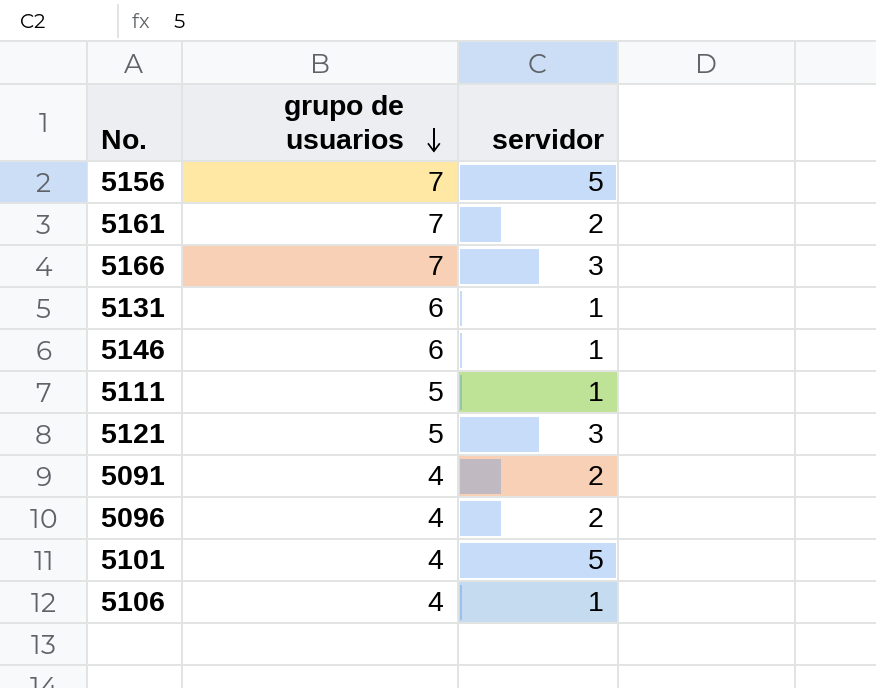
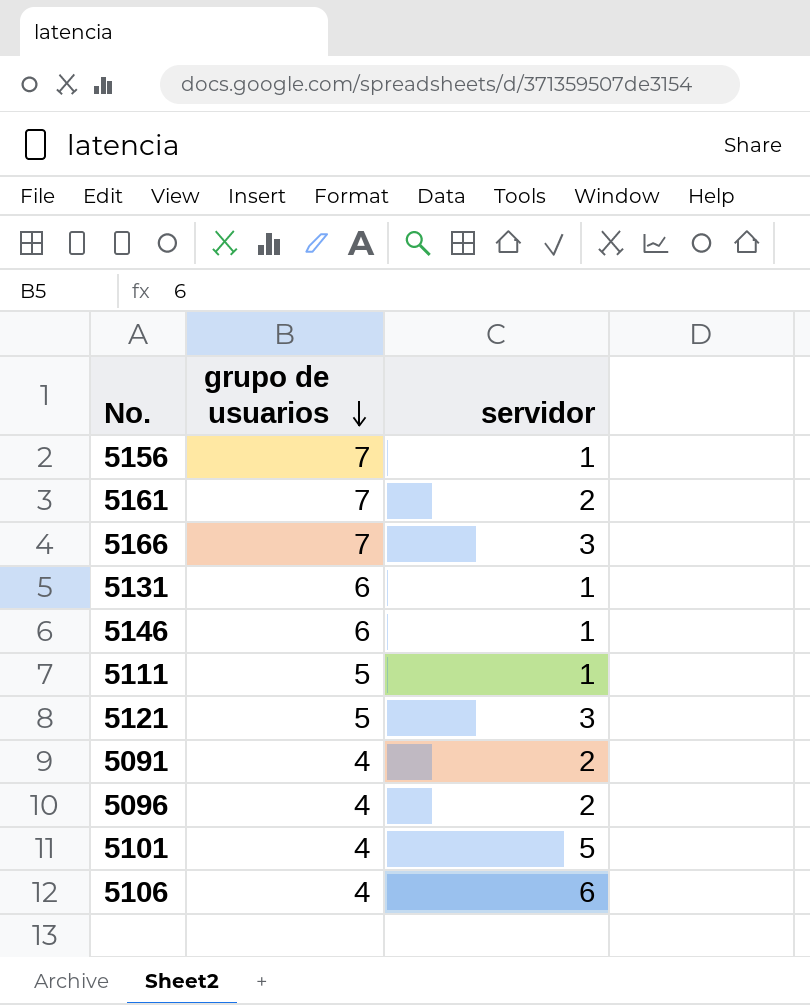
5156 | servidor: 5 -> 1
5106 | servidor: 1 -> 6

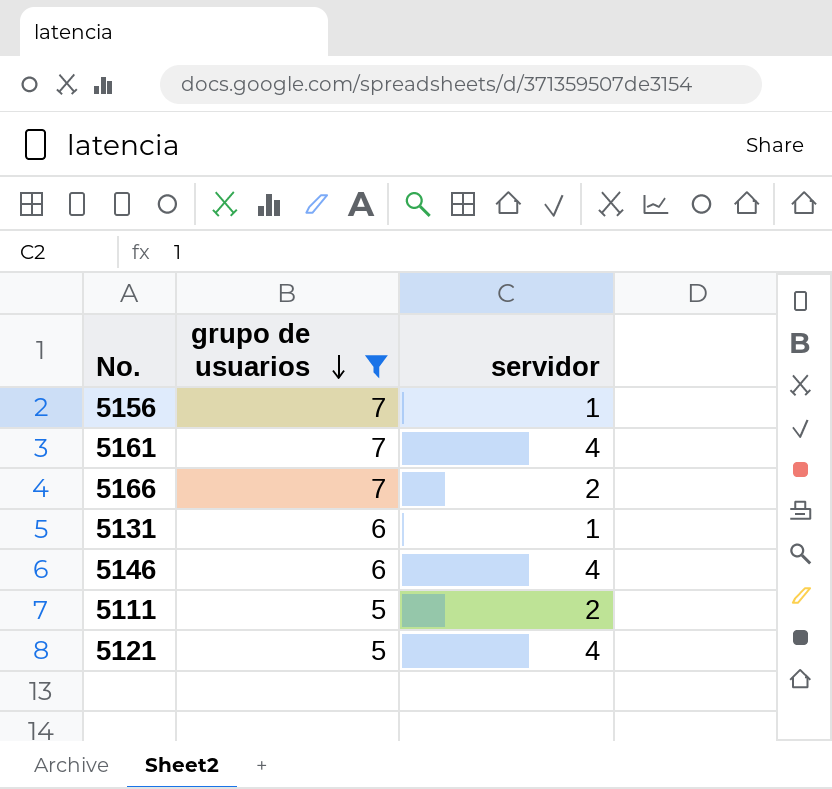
filter: none -> grupo de usuarios != 4
5161 | servidor: 2 -> 4
5166 | servidor: 3 -> 2
5146 | servidor: 1 -> 4
5111 | servidor: 1 -> 2
5121 | servidor: 3 -> 4

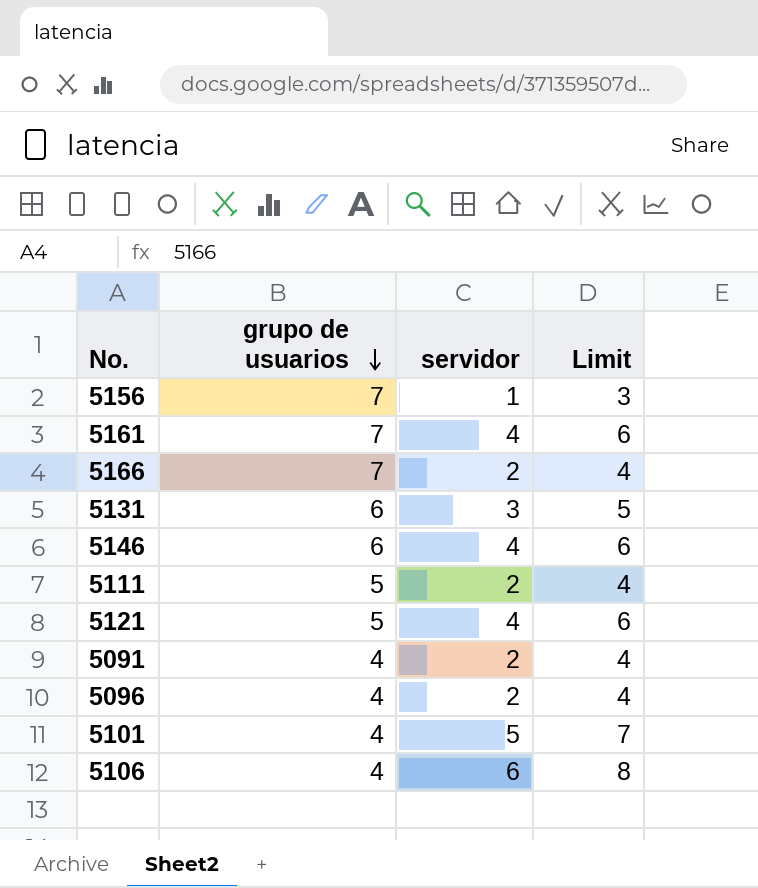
filter: grupo de usuarios != 4 -> none
column Limit | formula: none -> [servidor] + 2
5131 | servidor: 1 -> 3

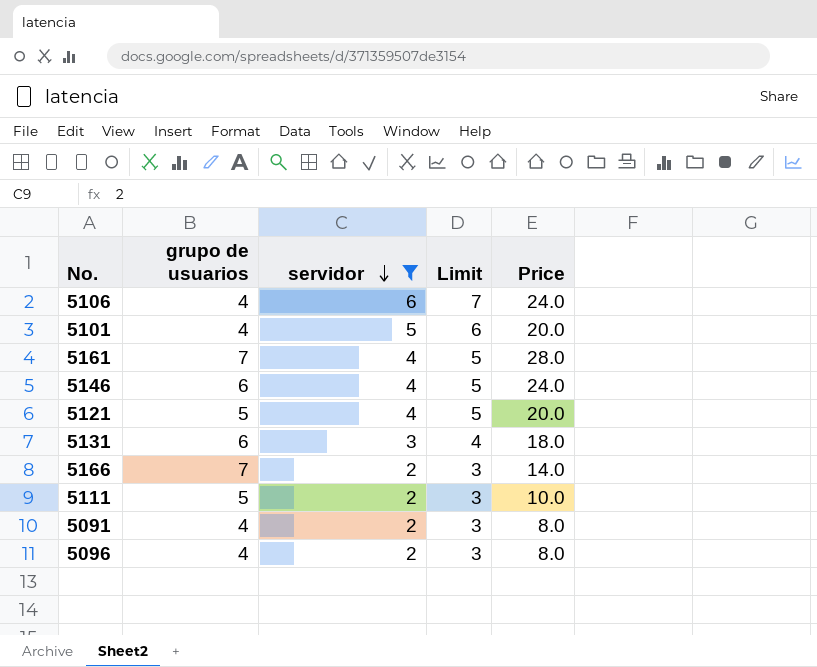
filter: none -> servidor != 1
row order: grupo de usuarios descending -> servidor descending
column Limit | formula: [servidor] + 2 -> [servidor] + 1
column Price | formula: none -> [grupo de usuarios] * [servidor]

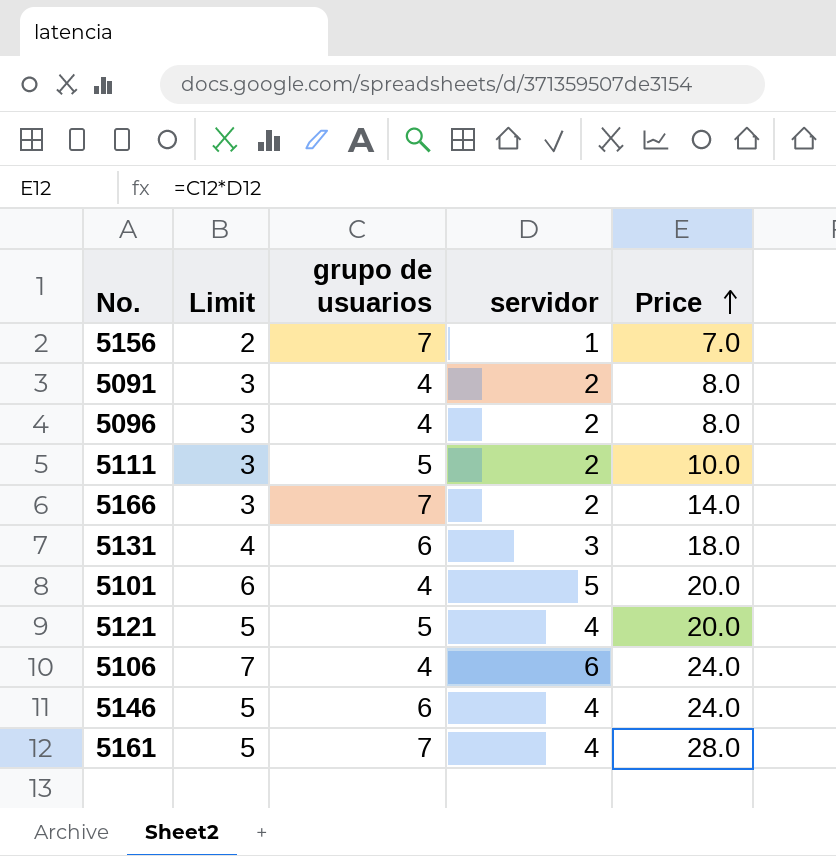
filter: servidor != 1 -> none
row order: servidor descending -> Price ascending
column Limit | position: 4 -> 2

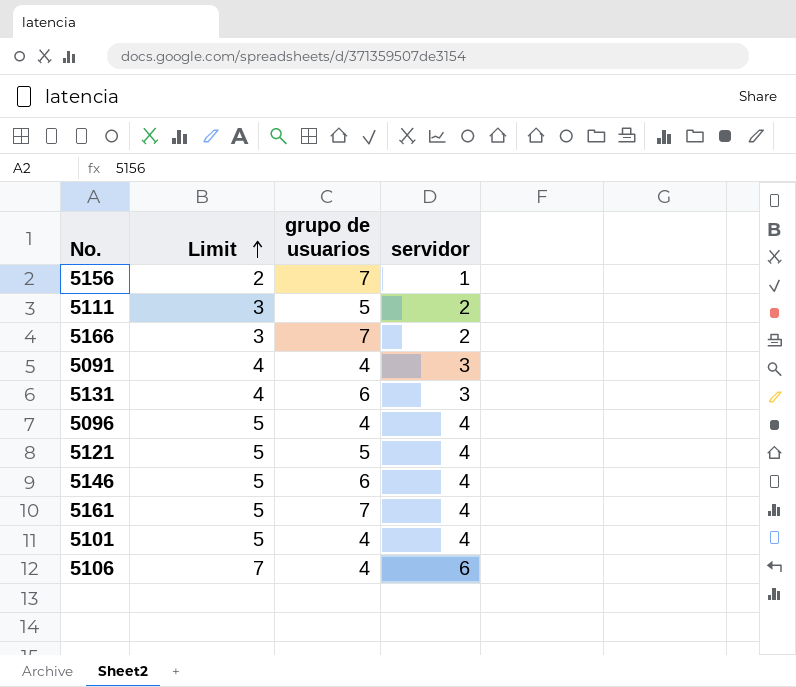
row order: Price ascending -> Limit ascending
column Price | formula: [grupo de usuarios] * [servidor] -> none
5091 | Limit: 3 -> 4
5091 | servidor: 2 -> 3
5096 | Limit: 3 -> 5
5096 | servidor: 2 -> 4
5101 | Limit: 6 -> 5
5101 | servidor: 5 -> 4

